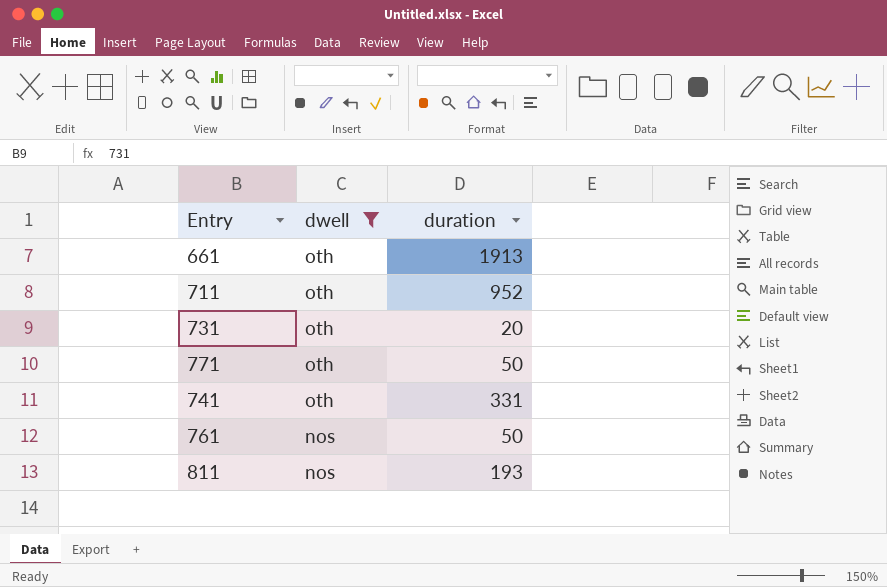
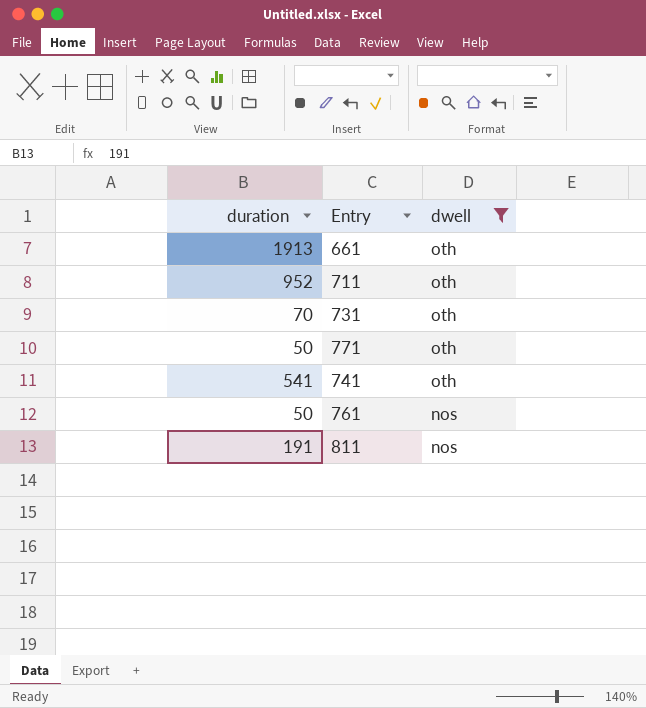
column duration | position: 3 -> 1
731 | duration: 20 -> 70
741 | duration: 331 -> 541
811 | duration: 193 -> 191

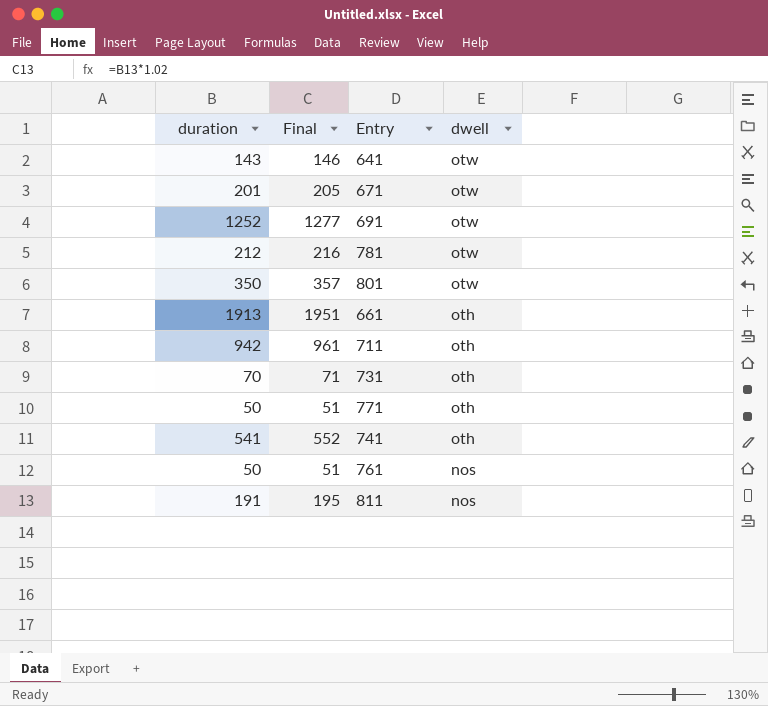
filter: dwell != otw -> none
column Final | formula: none -> [duration] * 1.02
711 | duration: 952 -> 942

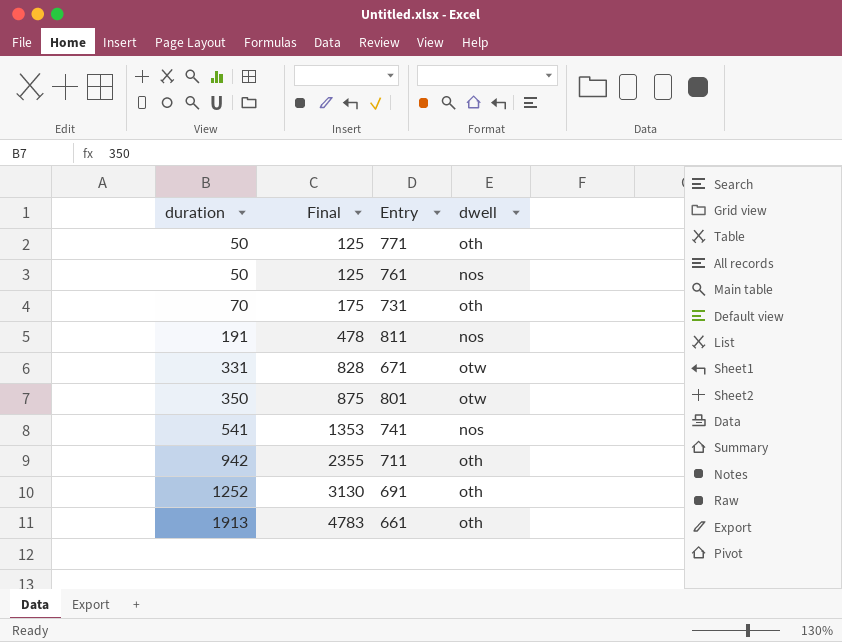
row order: dwell descending -> duration ascending
column Final | formula: [duration] * 1.02 -> [duration] * 2.5
row 641: 143 | 146 | otw -> none
row 781: 212 | 216 | otw -> none
671 | duration: 201 -> 331
741 | dwell: oth -> nos
691 | dwell: otw -> oth

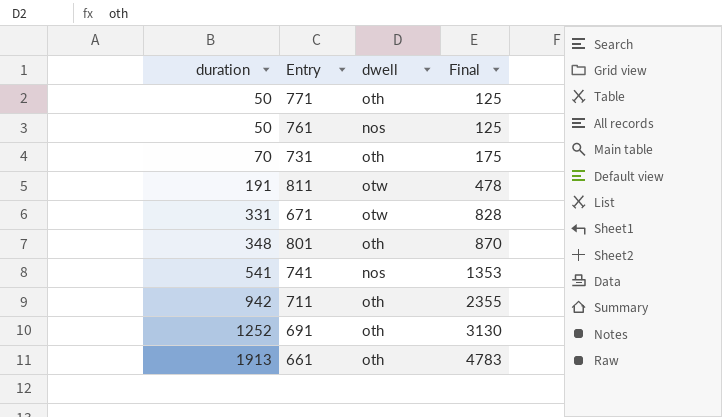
column Final | position: 2 -> 4
811 | dwell: nos -> otw
801 | duration: 350 -> 348
801 | dwell: otw -> oth
801 | Final: 875 -> 870

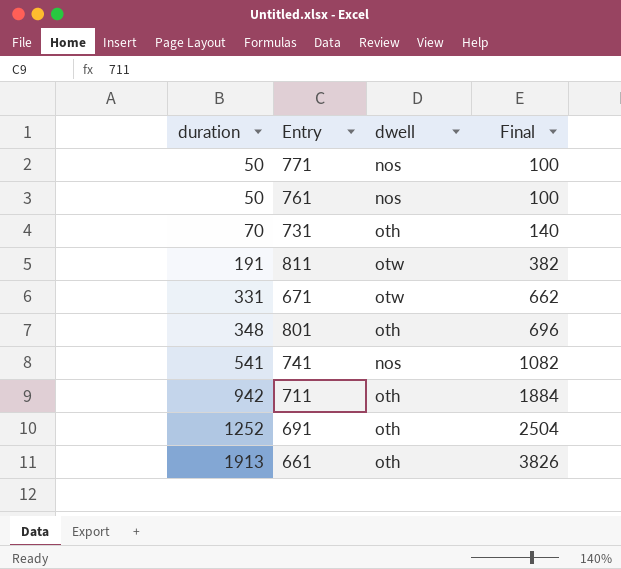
column Final | formula: [duration] * 2.5 -> [duration] * 2
771 | dwell: oth -> nos

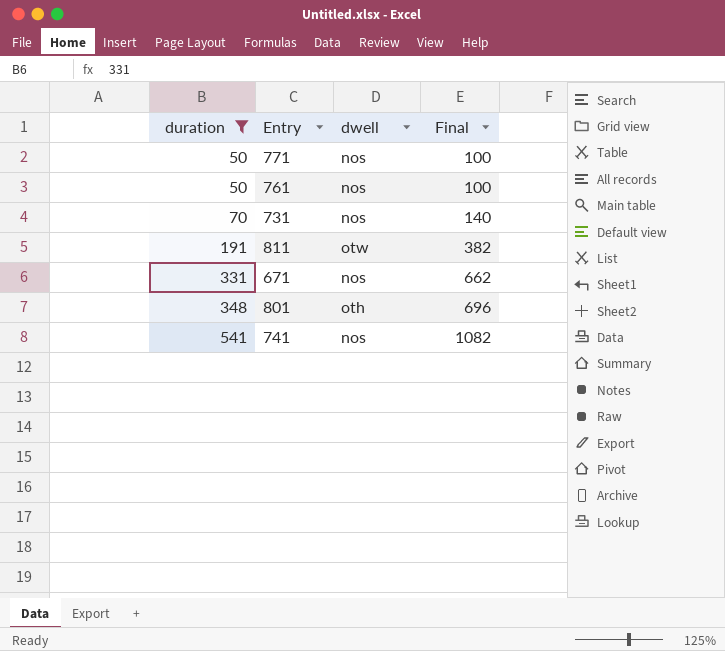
filter: none -> duration <= 541
731 | dwell: oth -> nos
671 | dwell: otw -> nos

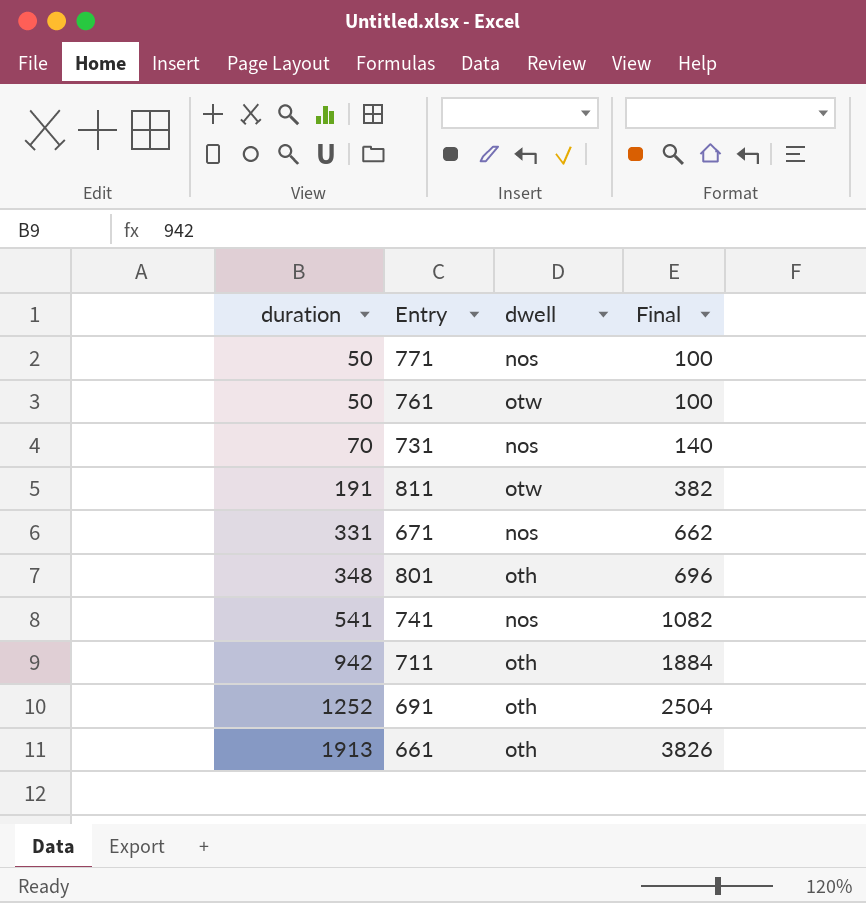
filter: duration <= 541 -> none
761 | dwell: nos -> otw

